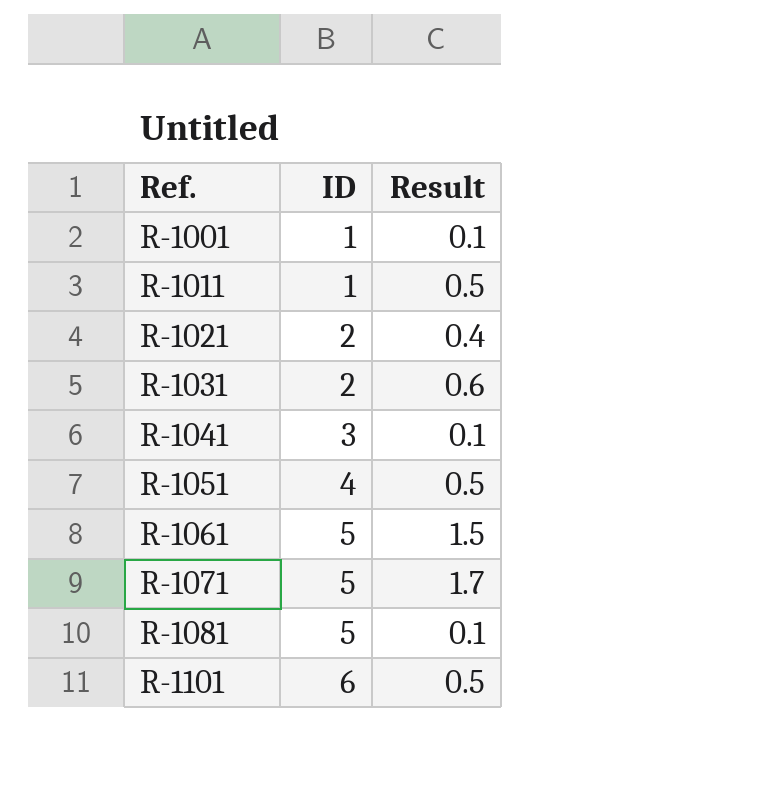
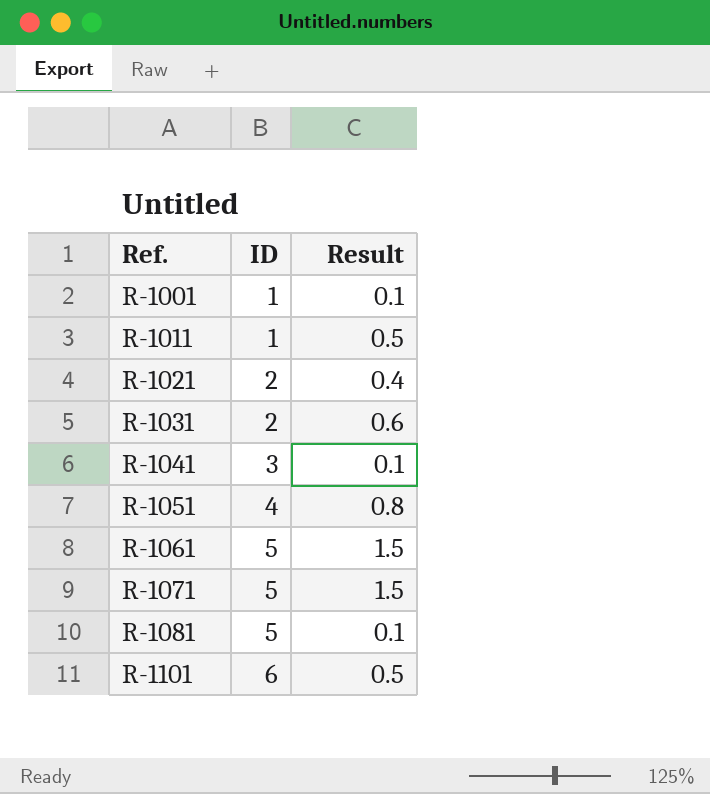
R-1051 | Result: 0.5 -> 0.8
R-1071 | Result: 1.7 -> 1.5

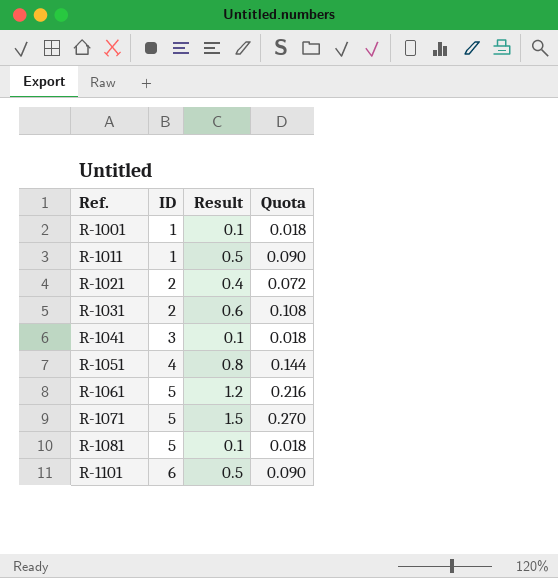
column Quota | formula: none -> [Result] * 0.18
R-1061 | Result: 1.5 -> 1.2

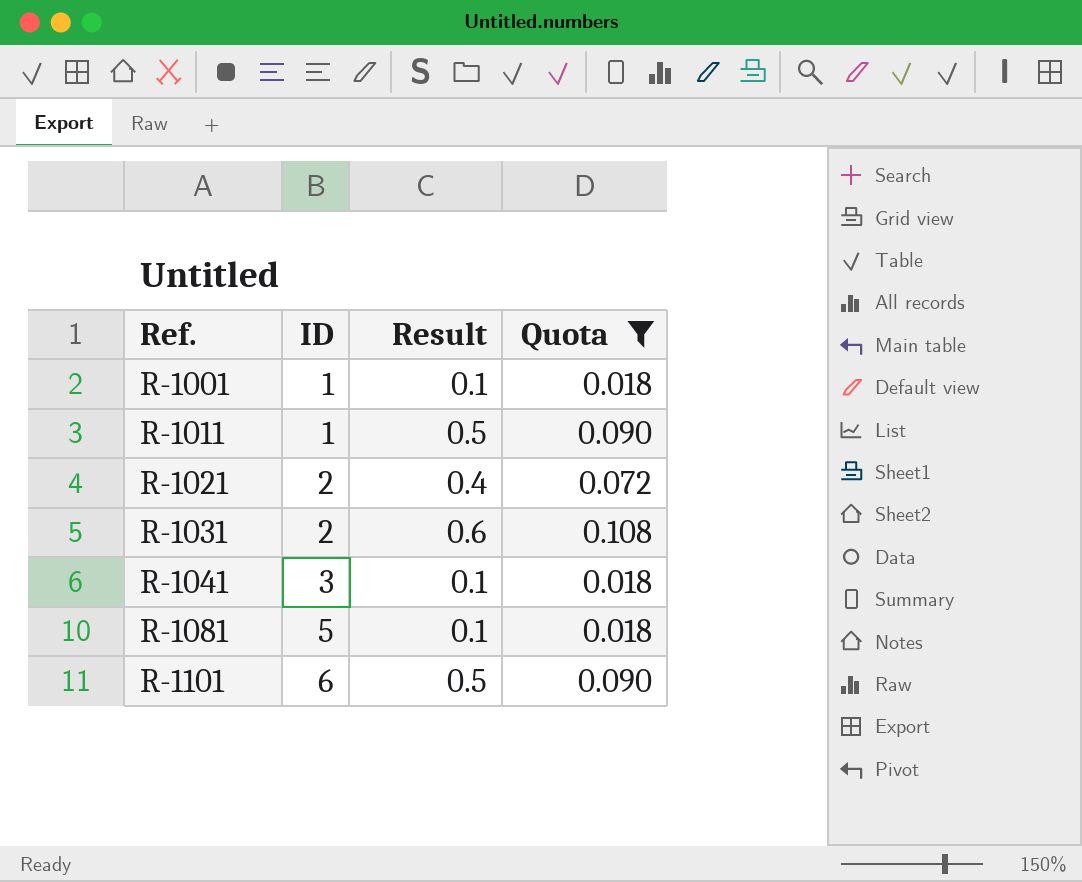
filter: none -> Quota <= 0.108

